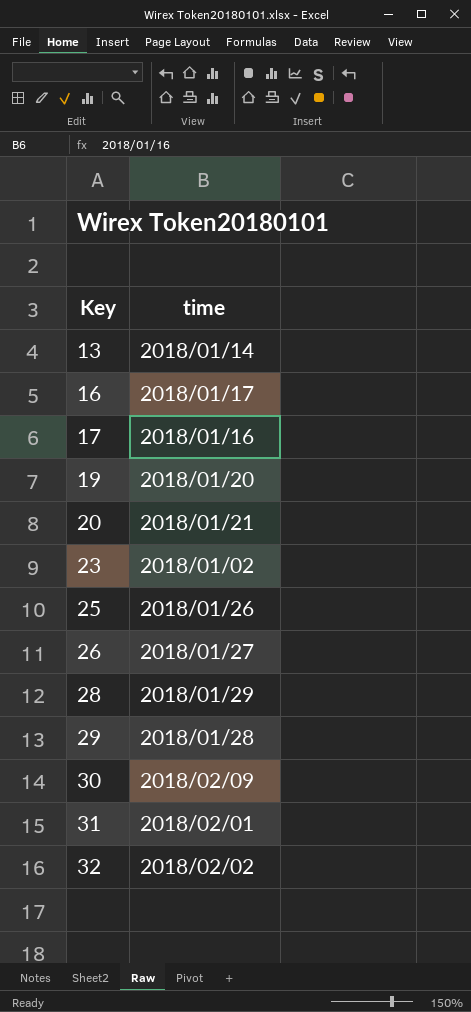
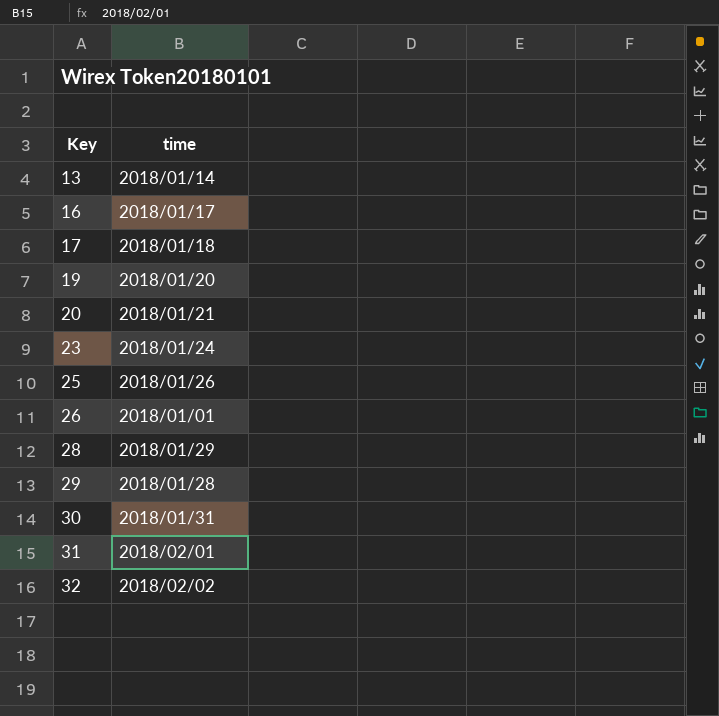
17 | time: 2018/01/16 -> 2018/01/18
23 | time: 2018/01/02 -> 2018/01/24
26 | time: 2018/01/27 -> 2018/01/01
30 | time: 2018/02/09 -> 2018/01/31

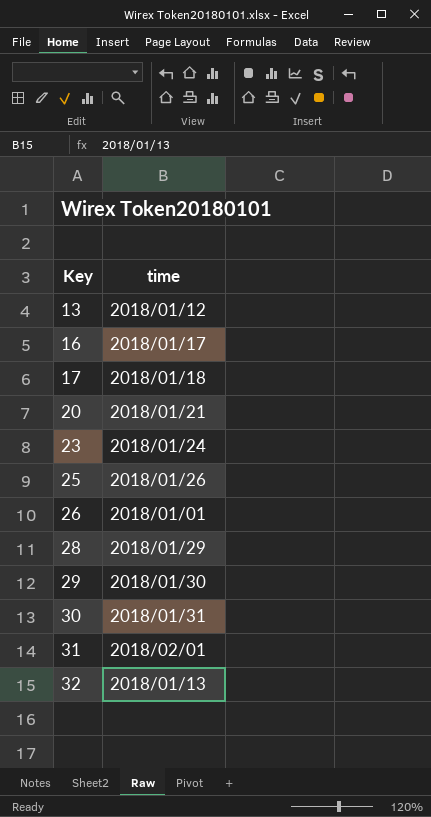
row 19: 2018/01/20 -> none
13 | time: 2018/01/14 -> 2018/01/12
29 | time: 2018/01/28 -> 2018/01/30
32 | time: 2018/02/02 -> 2018/01/13

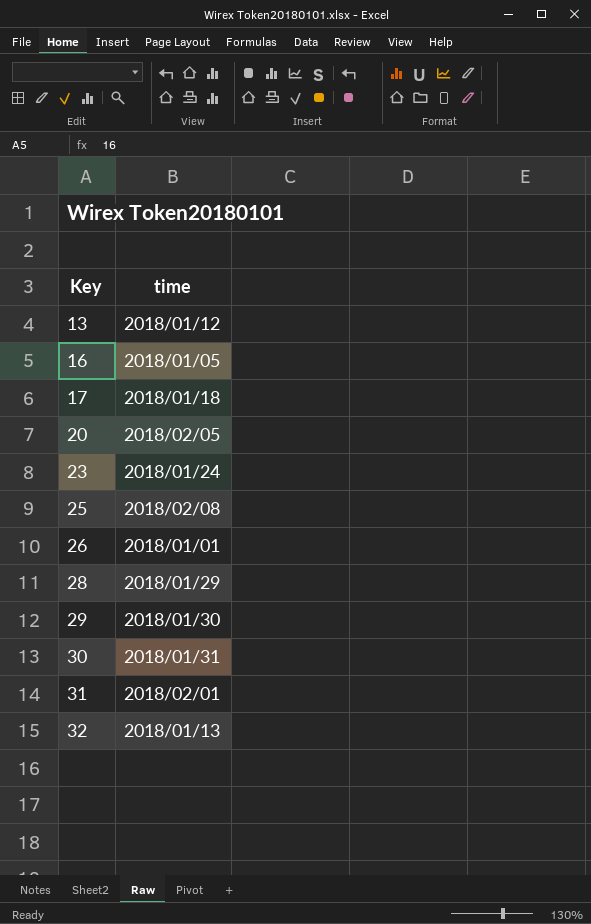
16 | time: 2018/01/17 -> 2018/01/05
20 | time: 2018/01/21 -> 2018/02/05
25 | time: 2018/01/26 -> 2018/02/08

